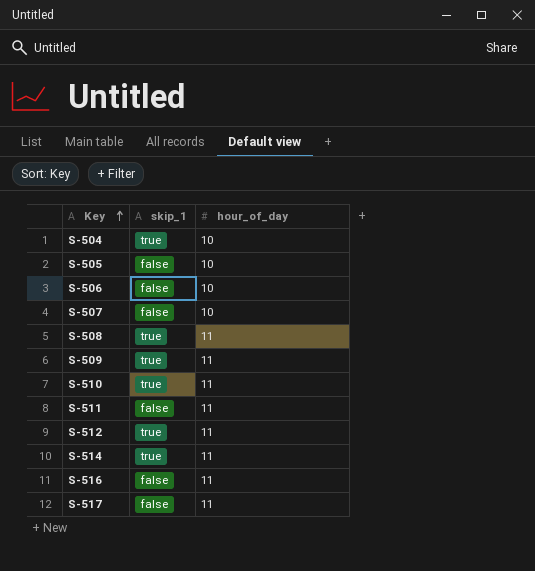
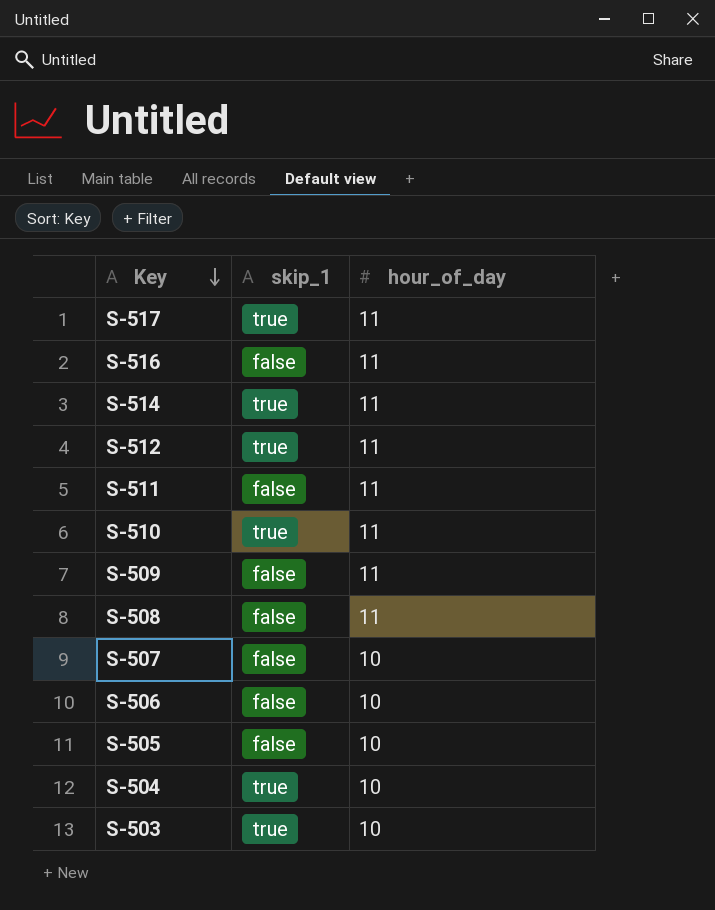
row order: Key ascending -> Key descending
S-517 | skip_1: false -> true
S-509 | skip_1: true -> false
S-508 | skip_1: true -> false
row S-503: none -> true | 10

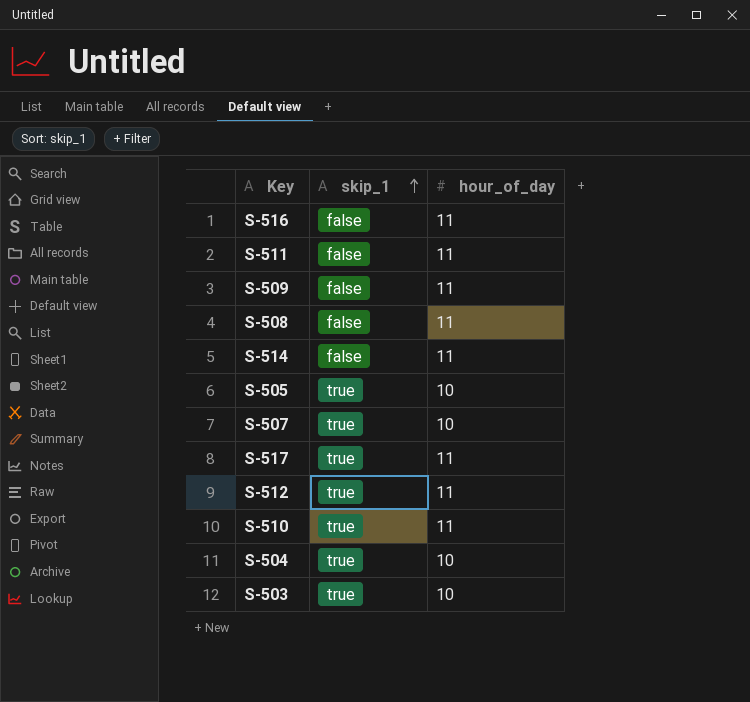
row order: Key descending -> skip_1 ascending
row S-506: false | 10 -> none
S-514 | skip_1: true -> false
S-505 | skip_1: false -> true
S-507 | skip_1: false -> true

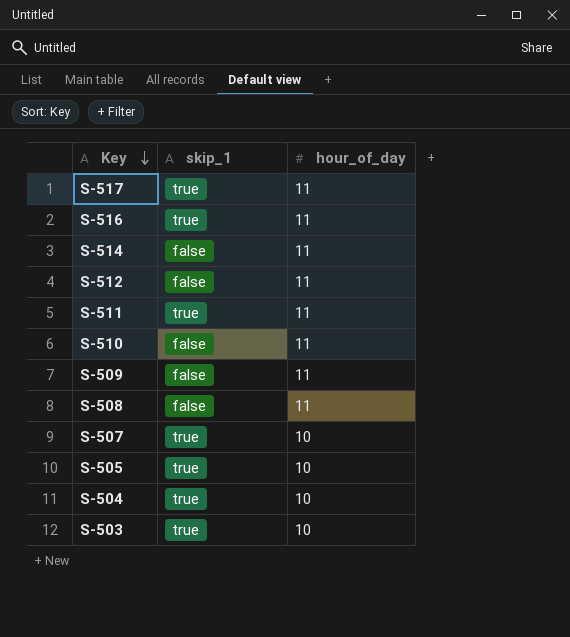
row order: skip_1 ascending -> Key descending
S-516 | skip_1: false -> true
S-512 | skip_1: true -> false
S-511 | skip_1: false -> true
S-510 | skip_1: true -> false

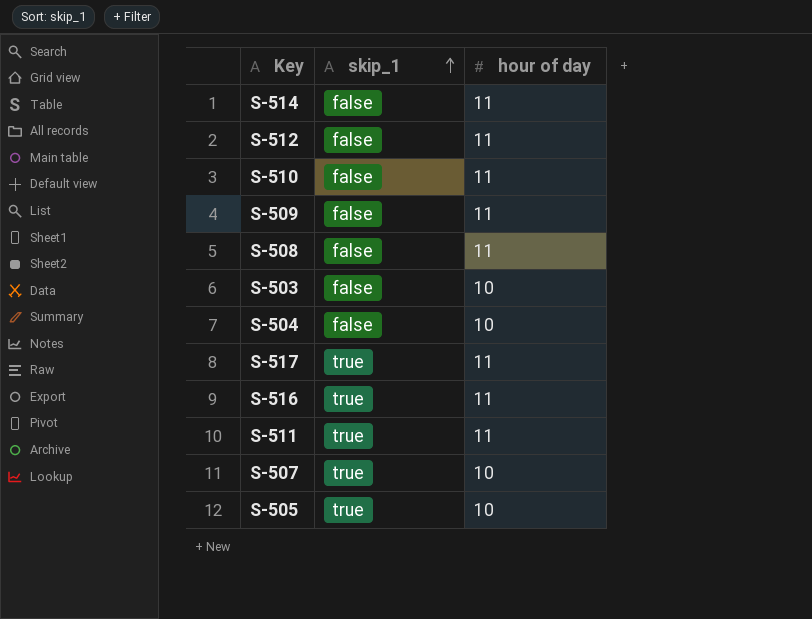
row order: Key descending -> skip_1 ascending
column name: hour_of_day -> hour of day
S-503 | skip_1: true -> false
S-504 | skip_1: true -> false

